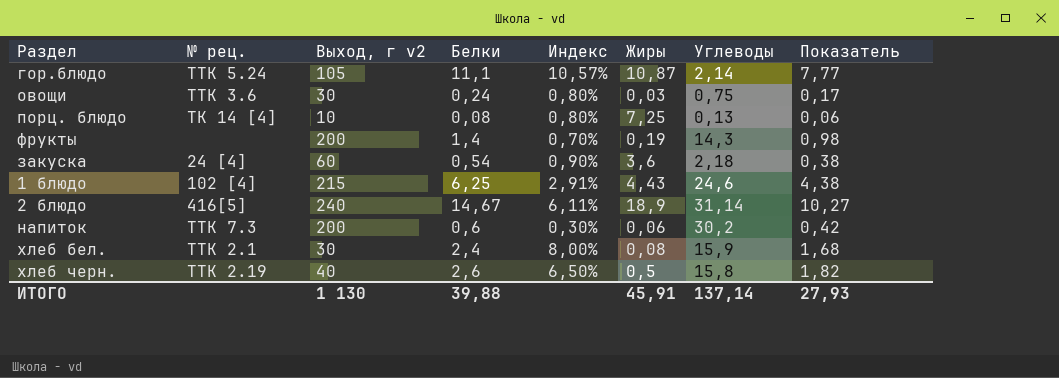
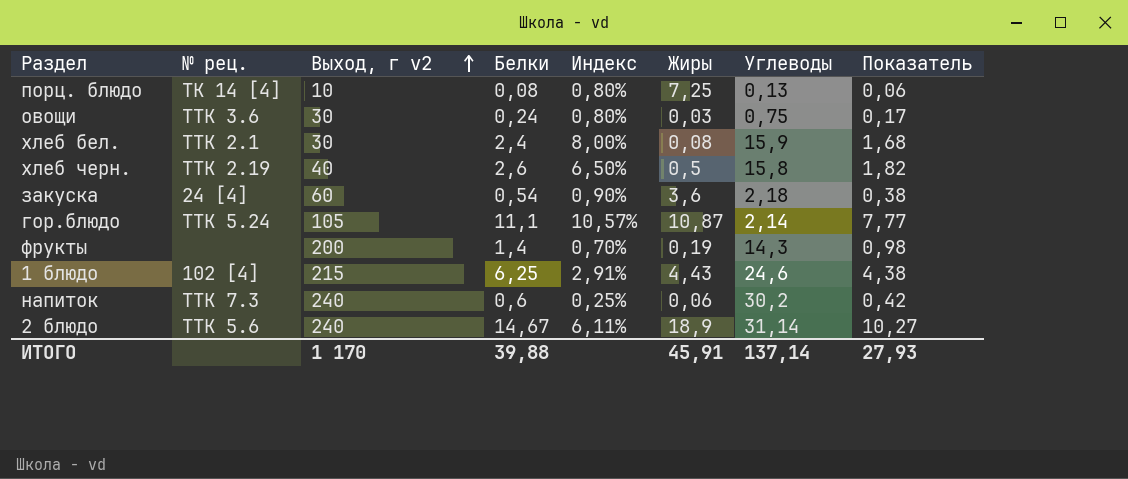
row order: none -> Выход, г v2 ascending
напиток | Выход, г v2: 200 -> 240
напиток | Индекс: 0,30% -> 0,25%
2 блюдо | № рец.: 416[5] -> ТТК 5.6
ИТОГО | Выход, г v2: 1 130 -> 1 170

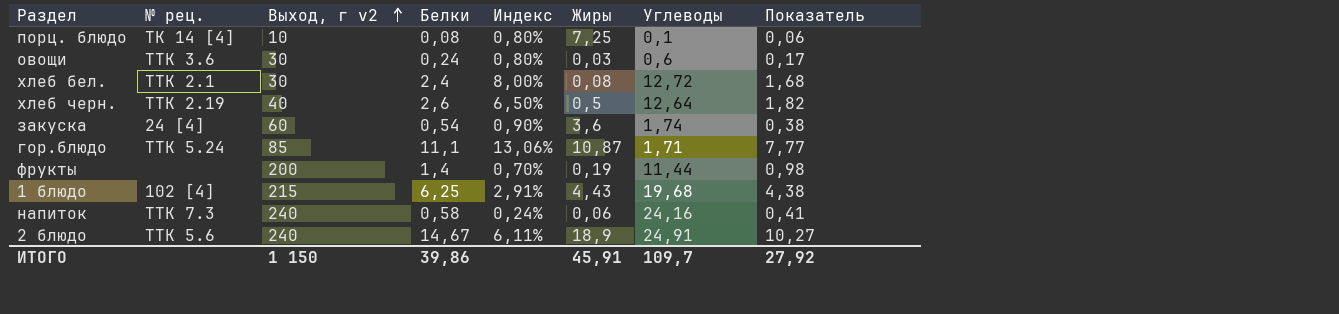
порц. блюдо | Углеводы: 0,13 -> 0,1
овощи | Углеводы: 0,75 -> 0,6
хлеб бел. | Углеводы: 15,9 -> 12,72
хлеб черн. | Углеводы: 15,8 -> 12,64
закуска | Углеводы: 2,18 -> 1,74
гор.блюдо | Выход, г v2: 105 -> 85
гор.блюдо | Индекс: 10,57% -> 13,06%
гор.блюдо | Углеводы: 2,14 -> 1,71
фрукты | Углеводы: 14,3 -> 11,44
1 блюдо | Углеводы: 24,6 -> 19,68
напиток | Белки: 0,6 -> 0,58
напиток | Индекс: 0,25% -> 0,24%
напиток | Углеводы: 30,2 -> 24,16
напиток | Показатель: 0,42 -> 0,41
2 блюдо | Углеводы: 31,14 -> 24,91
ИТОГО | Выход, г v2: 1 170 -> 1 150
ИТОГО | Белки: 39,88 -> 39,86
ИТОГО | Углеводы: 137,14 -> 109,7
ИТОГО | Показатель: 27,93 -> 27,92

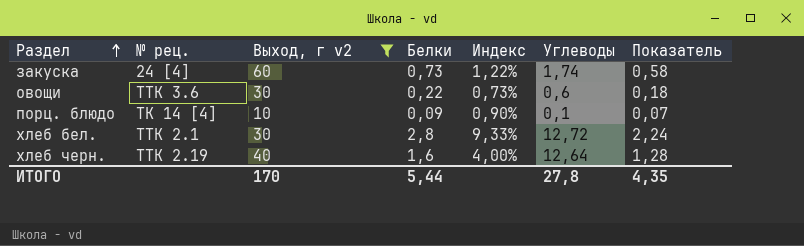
filter: none -> Выход, г v2 <= 60
row order: Выход, г v2 ascending -> Раздел ascending
column Жиры | position: 6 -> none
column Показатель | formula: [Белки] * 0,7 -> [Белки] * 0,8
закуска | Белки: 0,54 -> 0,73
закуска | Индекс: 0,90% -> 1,22%
овощи | Белки: 0,24 -> 0,22
овощи | Индекс: 0,80% -> 0,73%
порц. блюдо | Белки: 0,08 -> 0,09
порц. блюдо | Индекс: 0,80% -> 0,90%
хлеб бел. | Белки: 2,4 -> 2,8
хлеб бел. | Индекс: 8,00% -> 9,33%
хлеб черн. | Белки: 2,6 -> 1,6
хлеб черн. | Индекс: 6,50% -> 4,00%
ИТОГО | Выход, г v2: 1 150 -> 170
ИТОГО | Белки: 39,86 -> 5,44
ИТОГО | Углеводы: 109,7 -> 27,8
ИТОГО | Показатель: 27,92 -> 4,35

